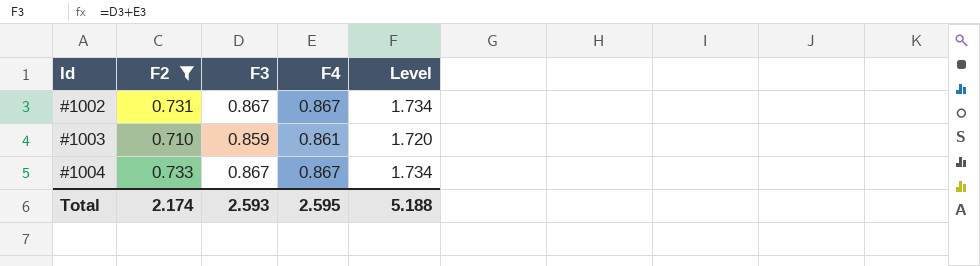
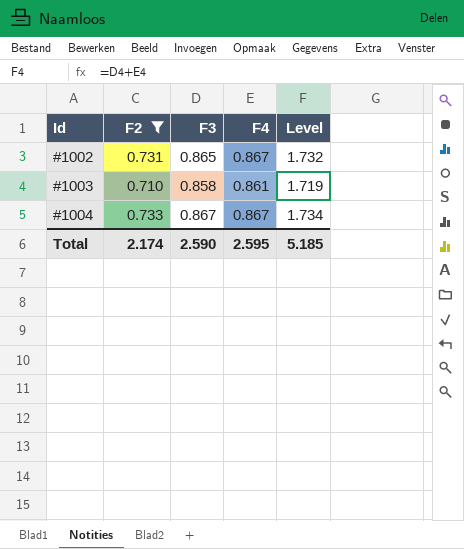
#1002 | F3: 0.867 -> 0.865
#1002 | Level: 1.734 -> 1.732
#1003 | F3: 0.859 -> 0.858
#1003 | Level: 1.720 -> 1.719
Total | F3: 2.593 -> 2.590
Total | Level: 5.188 -> 5.185

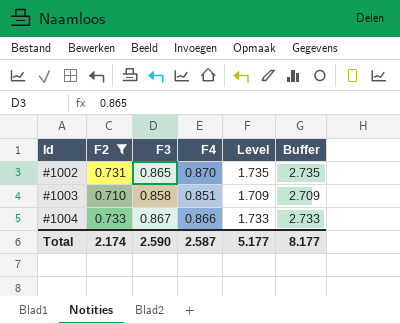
column Buffer | formula: none -> [Level] + 1
#1002 | F4: 0.867 -> 0.870
#1002 | Level: 1.732 -> 1.735
#1003 | F4: 0.861 -> 0.851
#1003 | Level: 1.719 -> 1.709
#1004 | F4: 0.867 -> 0.866
#1004 | Level: 1.734 -> 1.733
Total | F4: 2.595 -> 2.587
Total | Level: 5.185 -> 5.177

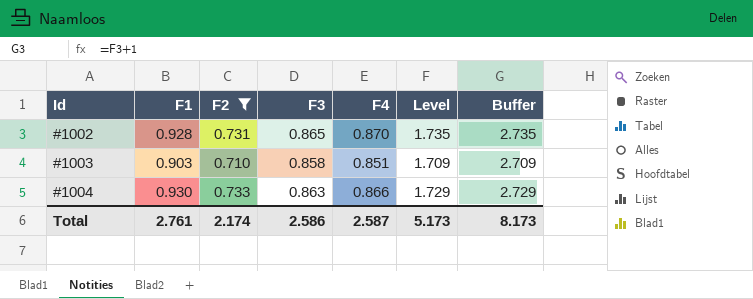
column F1 | position: none -> 2
#1004 | F3: 0.867 -> 0.863
#1004 | Level: 1.733 -> 1.729
#1004 | Buffer: 2.733 -> 2.729
Total | F3: 2.590 -> 2.586
Total | Level: 5.177 -> 5.173
Total | Buffer: 8.177 -> 8.173

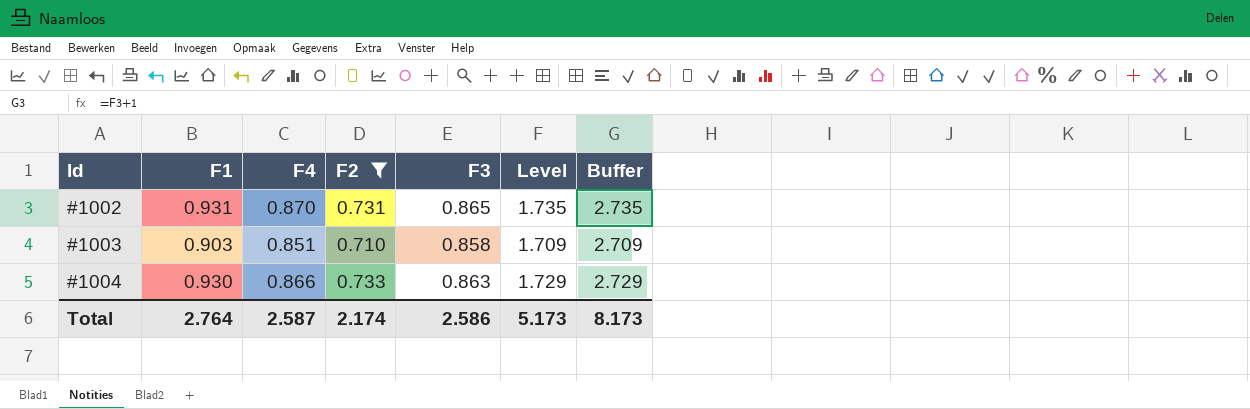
column F4 | position: 5 -> 3
#1002 | F1: 0.928 -> 0.931
Total | F1: 2.761 -> 2.764

